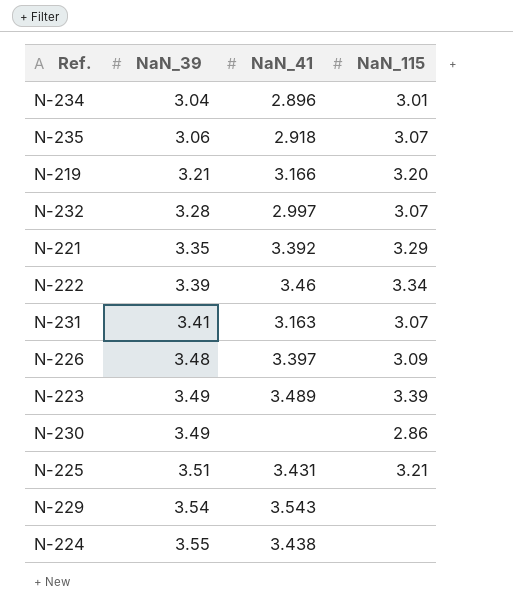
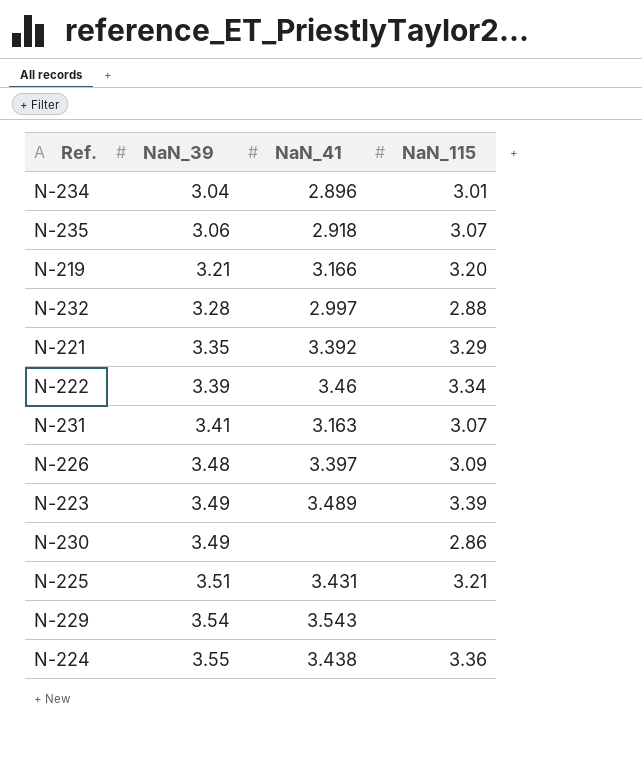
N-232 | NaN_115: 3.07 -> 2.88
N-224 | NaN_115: none -> 3.36

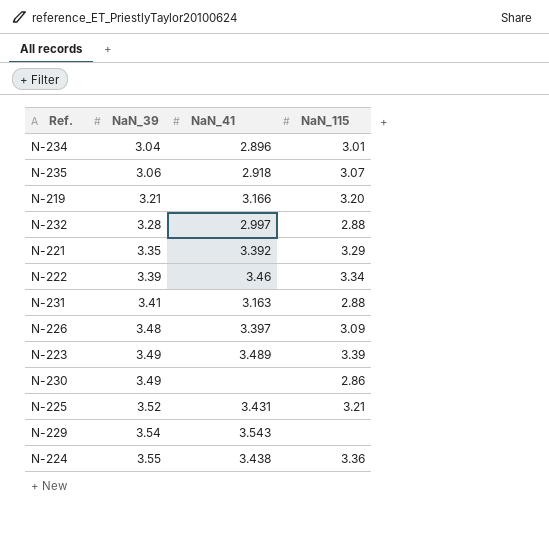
N-231 | NaN_115: 3.07 -> 2.88
N-225 | NaN_39: 3.51 -> 3.52

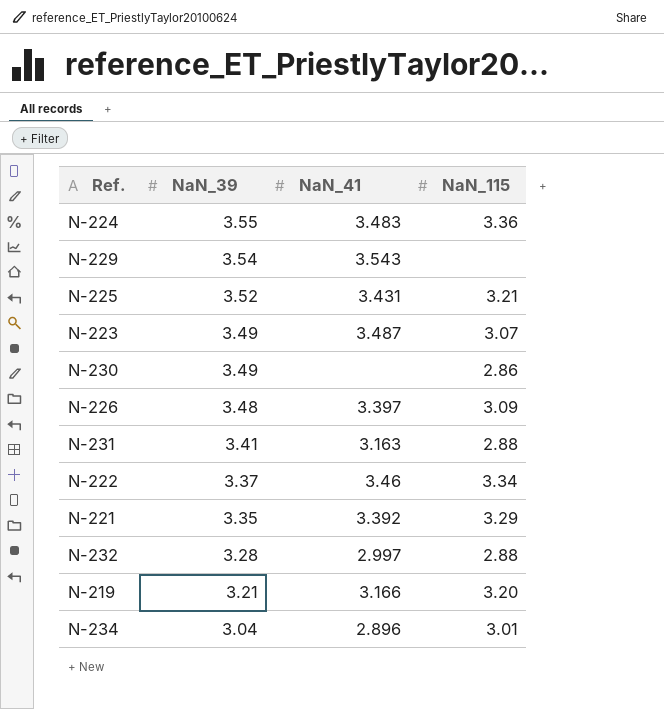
row order: NaN_39 ascending -> NaN_39 descending
row N-235: 3.06 | 2.918 | 3.07 -> none
N-224 | NaN_41: 3.438 -> 3.483
N-223 | NaN_41: 3.489 -> 3.487
N-223 | NaN_115: 3.39 -> 3.07
N-222 | NaN_39: 3.39 -> 3.37

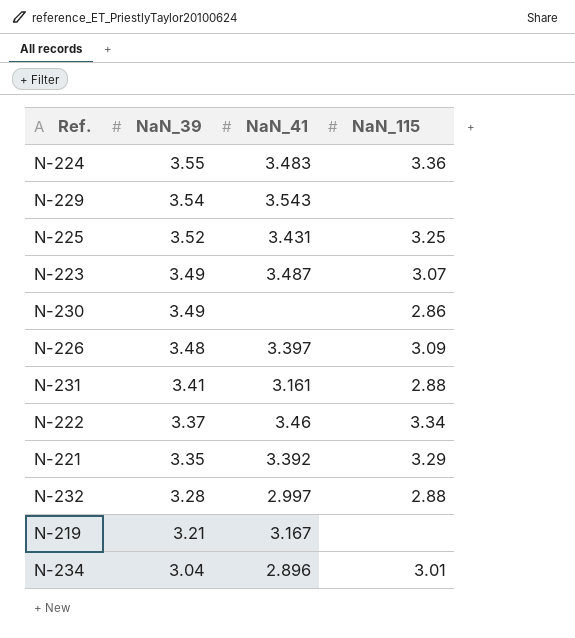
N-225 | NaN_115: 3.21 -> 3.25
N-231 | NaN_41: 3.163 -> 3.161
N-219 | NaN_41: 3.166 -> 3.167
N-219 | NaN_115: 3.20 -> none

